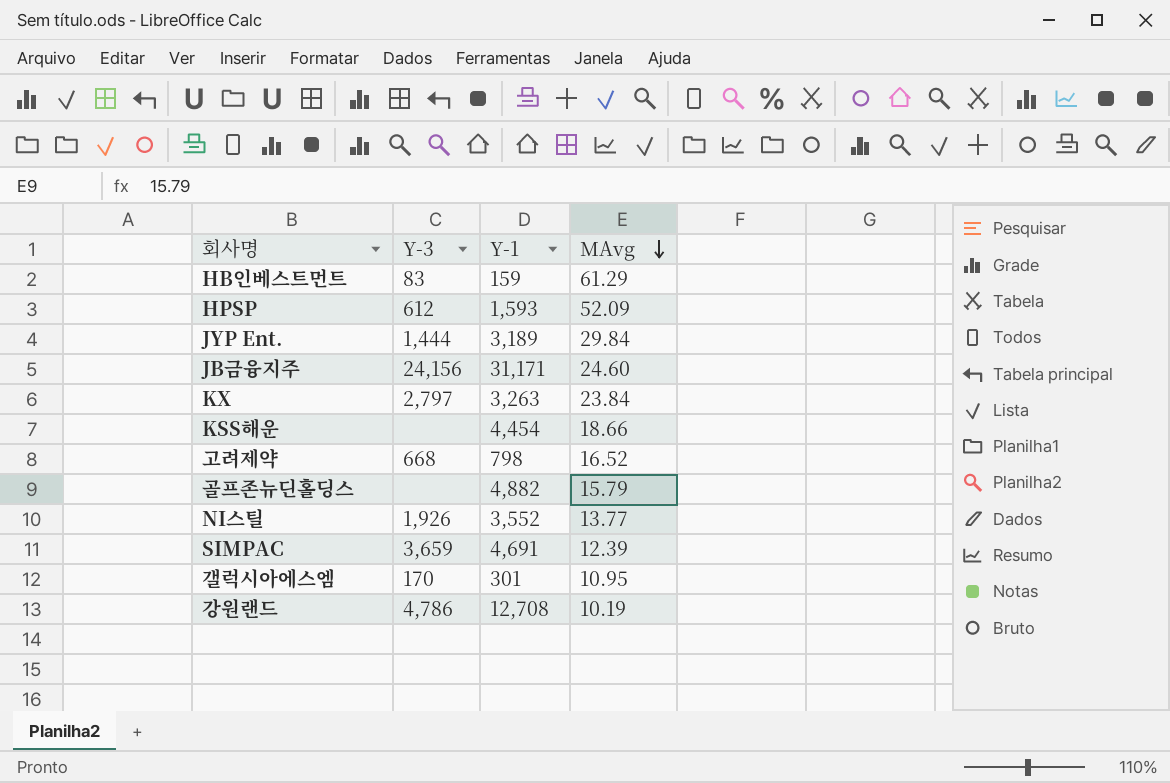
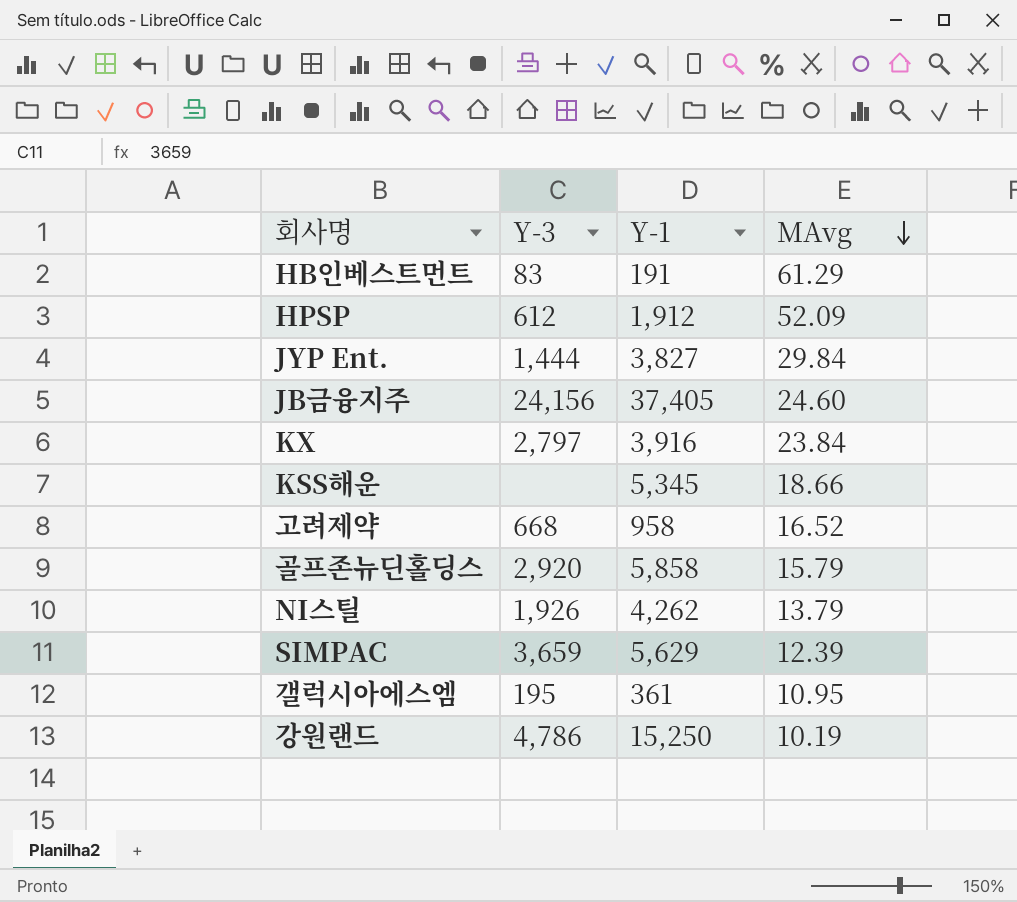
HB인베스트먼트 | Y-1: 159 -> 191
HPSP | Y-1: 1,593 -> 1,912
JYP Ent. | Y-1: 3,189 -> 3,827
JB금융지주 | Y-1: 31,171 -> 37,405
KX | Y-1: 3,263 -> 3,916
KSS해운 | Y-1: 4,454 -> 5,345
고려제약 | Y-1: 798 -> 958
골프존뉴딘홀딩스 | Y-3: none -> 2,920
골프존뉴딘홀딩스 | Y-1: 4,882 -> 5,858
NI스틸 | Y-1: 3,552 -> 4,262
NI스틸 | MAvg: 13.77 -> 13.79
SIMPAC | Y-1: 4,691 -> 5,629
갤럭시아에스엠 | Y-3: 170 -> 195
갤럭시아에스엠 | Y-1: 301 -> 361
강원랜드 | Y-1: 12,708 -> 15,250

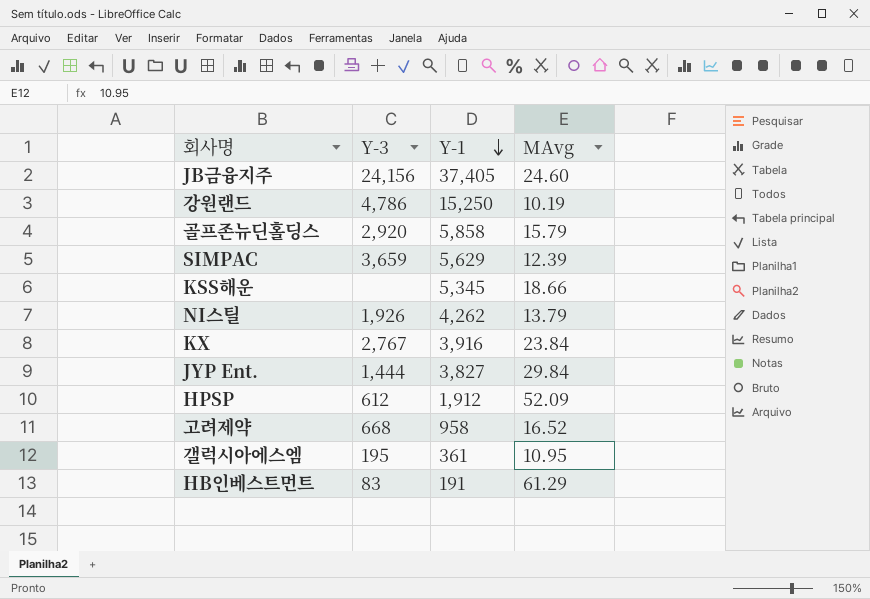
row order: MAvg descending -> Y-1 descending
KX | Y-3: 2,797 -> 2,767

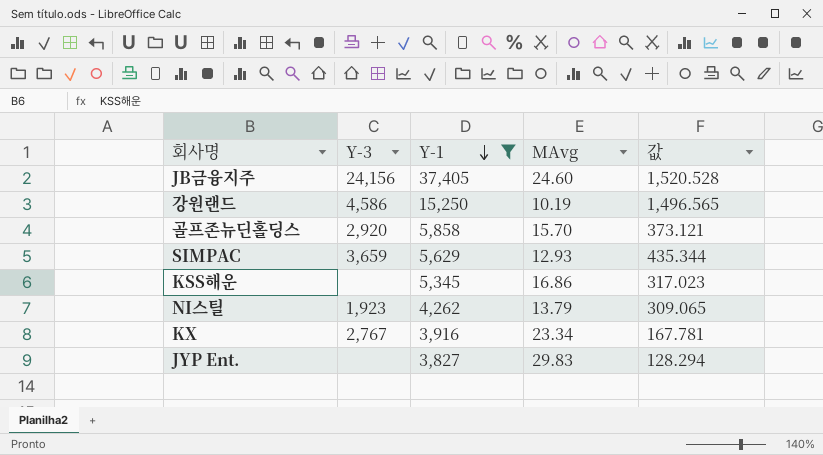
filter: none -> Y-1 >= 3,827
column 값 | formula: none -> [Y-1] / [MAvg]
강원랜드 | Y-3: 4,786 -> 4,586
골프존뉴딘홀딩스 | MAvg: 15.79 -> 15.70
SIMPAC | MAvg: 12.39 -> 12.93
KSS해운 | MAvg: 18.66 -> 16.86
NI스틸 | Y-3: 1,926 -> 1,923
KX | MAvg: 23.84 -> 23.34
JYP Ent. | Y-3: 1,444 -> none
JYP Ent. | MAvg: 29.84 -> 29.83

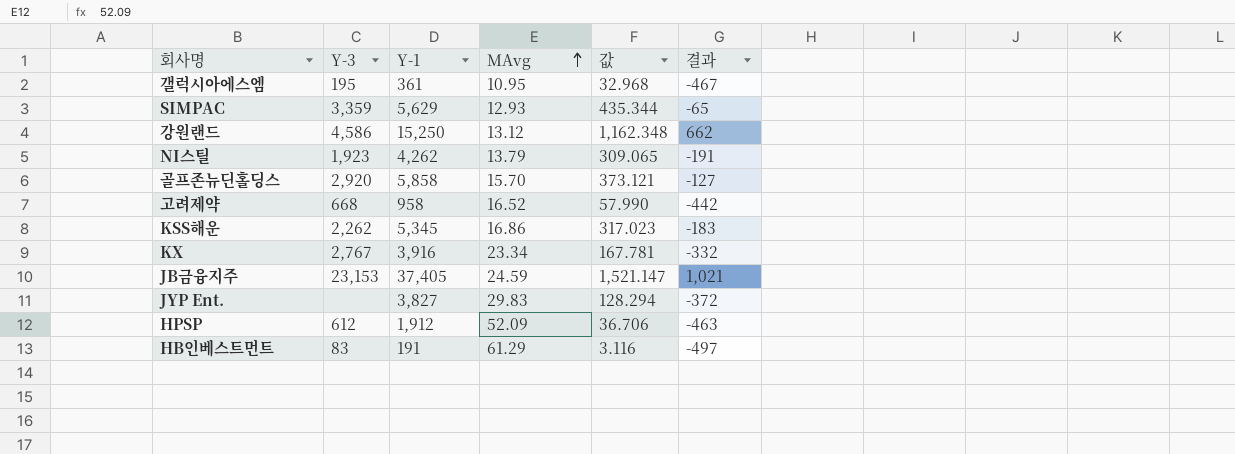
filter: Y-1 >= 3,827 -> none
row order: Y-1 descending -> MAvg ascending
column 결과 | formula: none -> [값] - 500
SIMPAC | Y-3: 3,659 -> 3,359
강원랜드 | MAvg: 10.19 -> 13.12
강원랜드 | 값: 1,496.565 -> 1,162.348
KSS해운 | Y-3: none -> 2,262
JB금융지주 | Y-3: 24,156 -> 23,153
JB금융지주 | MAvg: 24.60 -> 24.59
JB금융지주 | 값: 1,520.528 -> 1,521.147

